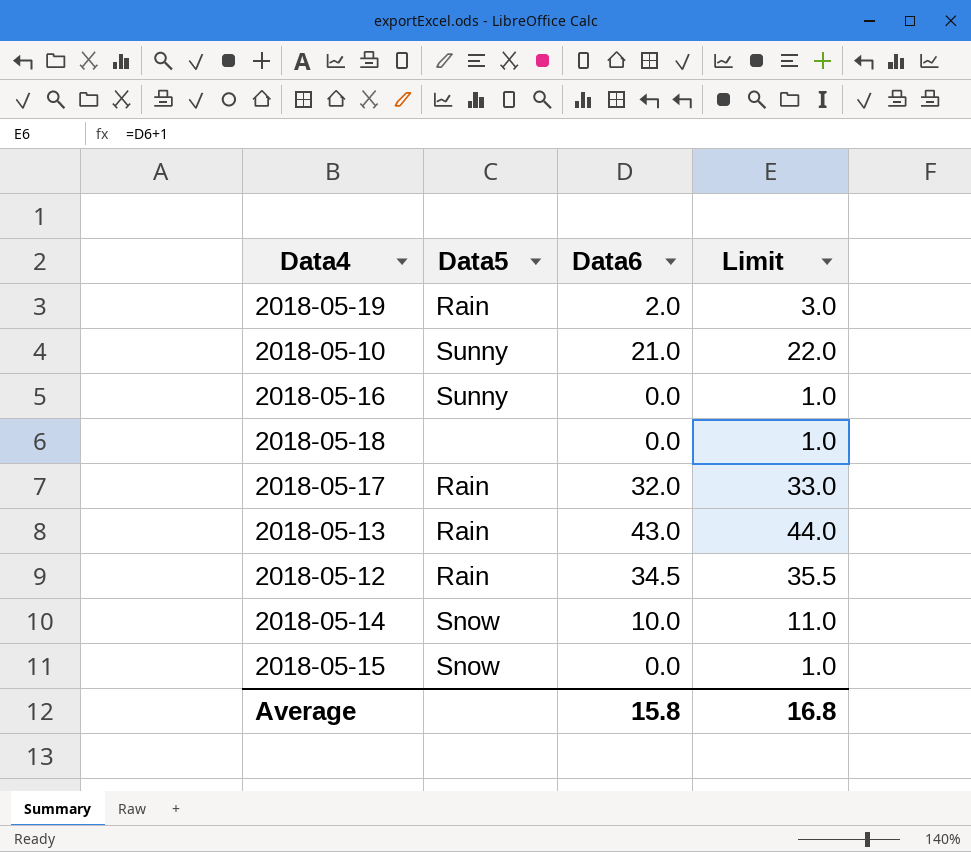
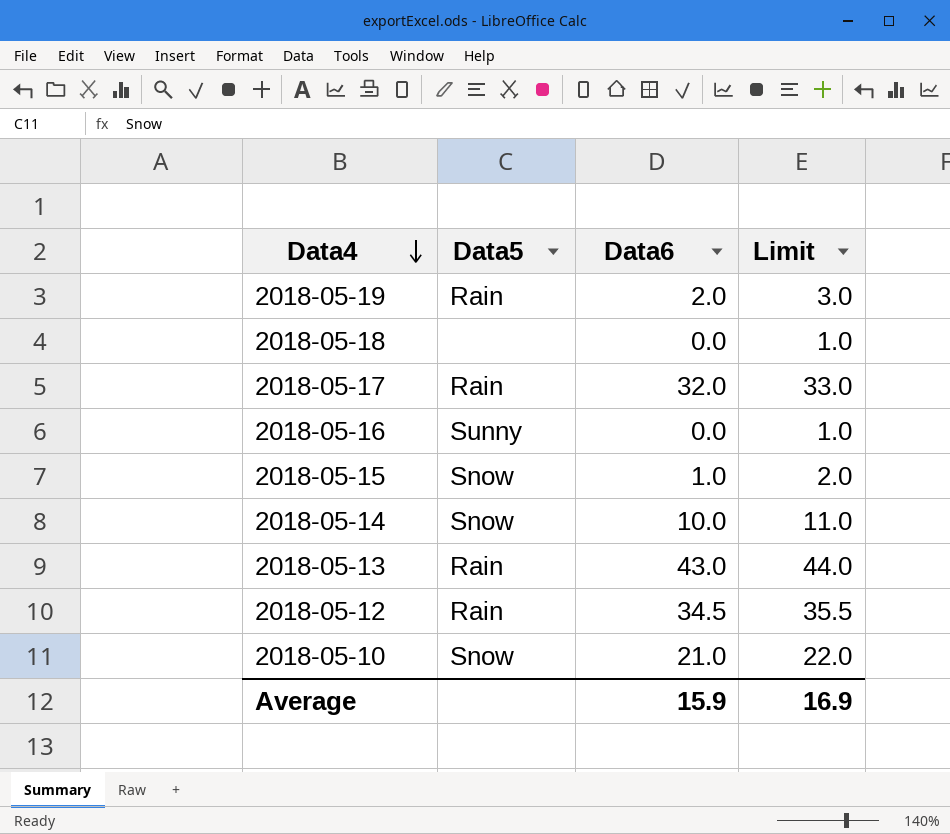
row order: none -> Data4 descending
2018-05-15 | Data6: 0.0 -> 1.0
2018-05-15 | Limit: 1.0 -> 2.0
2018-05-10 | Data5: Sunny -> Snow
Average | Data6: 15.8 -> 15.9
Average | Limit: 16.8 -> 16.9

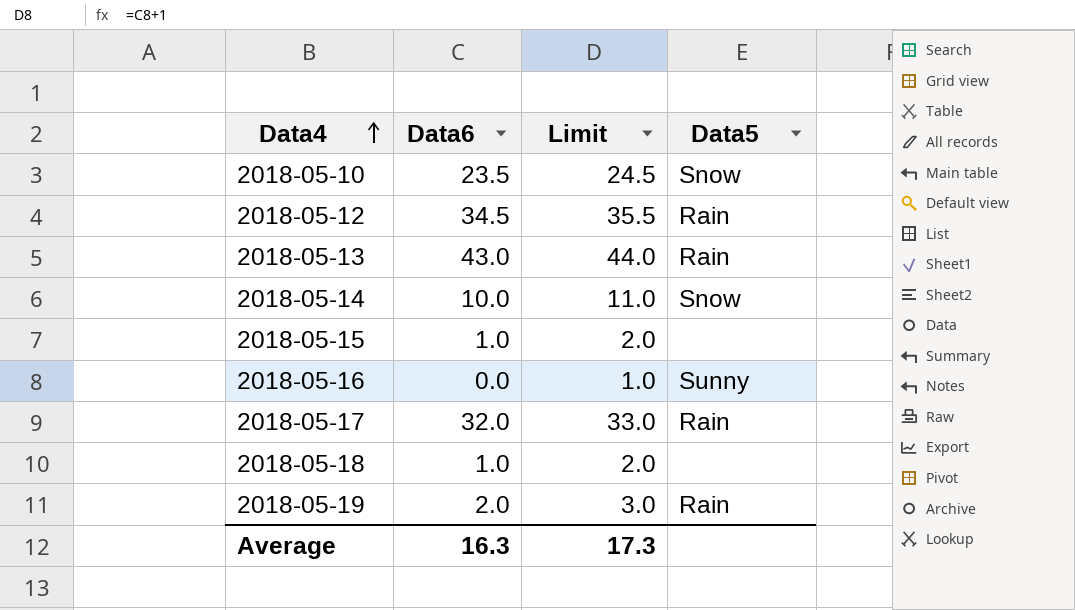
row order: Data4 descending -> Data4 ascending
column Data5 | position: 2 -> 4
2018-05-10 | Data6: 21.0 -> 23.5
2018-05-10 | Limit: 22.0 -> 24.5
2018-05-15 | Data5: Snow -> none
2018-05-18 | Data6: 0.0 -> 1.0
2018-05-18 | Limit: 1.0 -> 2.0
Average | Data6: 15.9 -> 16.3
Average | Limit: 16.9 -> 17.3

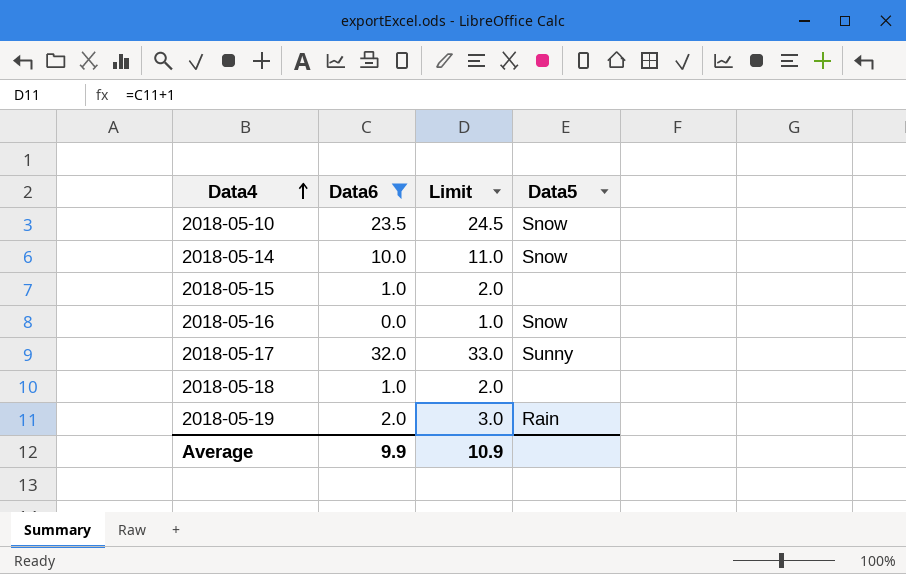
filter: none -> Data6 <= 32.0
2018-05-16 | Data5: Sunny -> Snow
2018-05-17 | Data5: Rain -> Sunny
Average | Data6: 16.3 -> 9.9
Average | Limit: 17.3 -> 10.9

